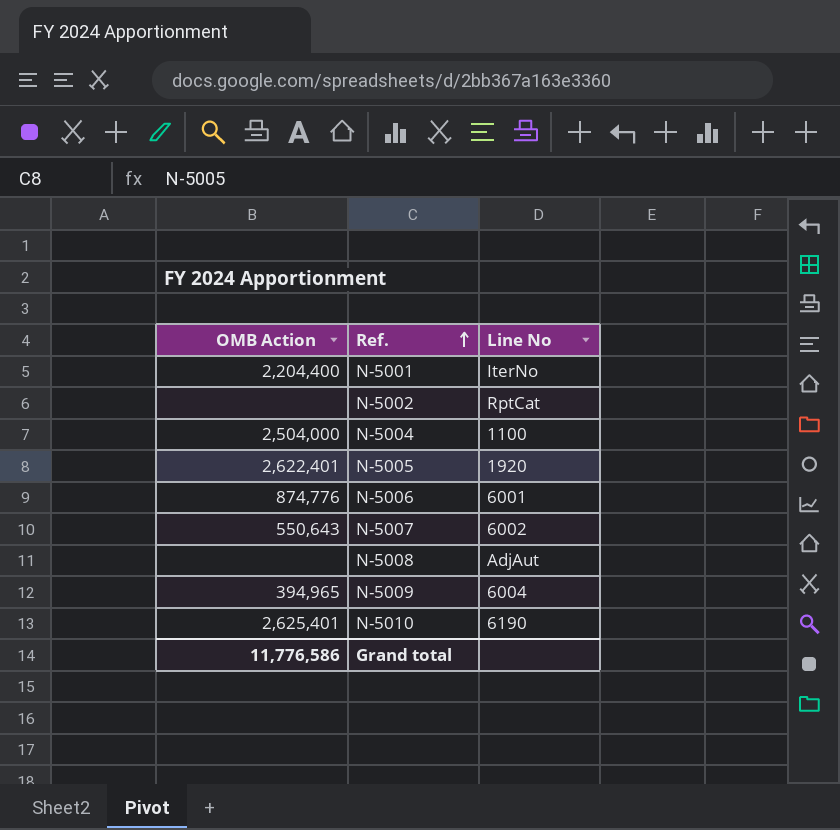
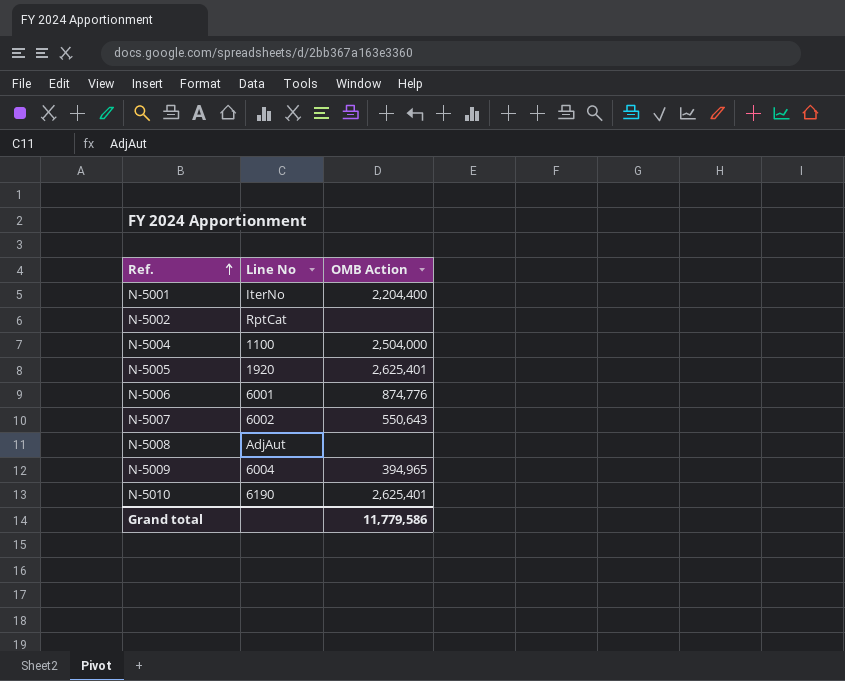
column OMB Action | position: 1 -> 3
N-5005 | OMB Action: 2,622,401 -> 2,625,401
Grand total | OMB Action: 11,776,586 -> 11,779,586

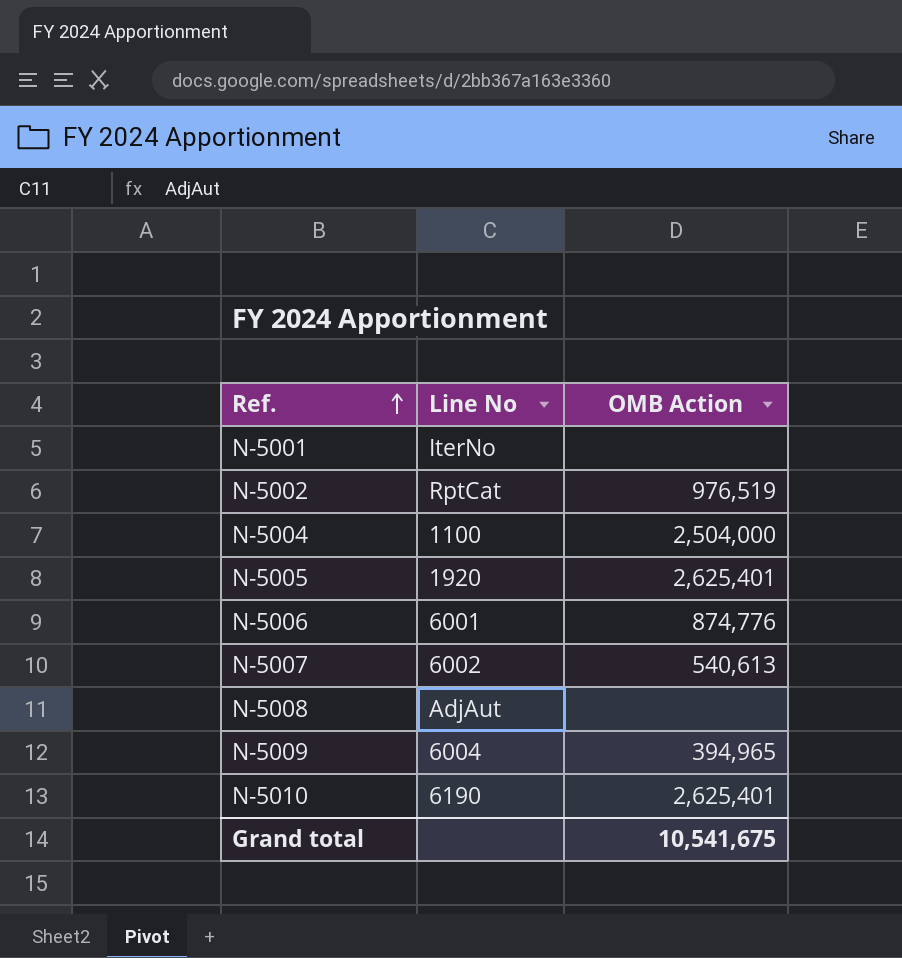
N-5001 | OMB Action: 2,204,400 -> none
N-5002 | OMB Action: none -> 976,519
N-5007 | OMB Action: 550,643 -> 540,613
Grand total | OMB Action: 11,779,586 -> 10,541,675

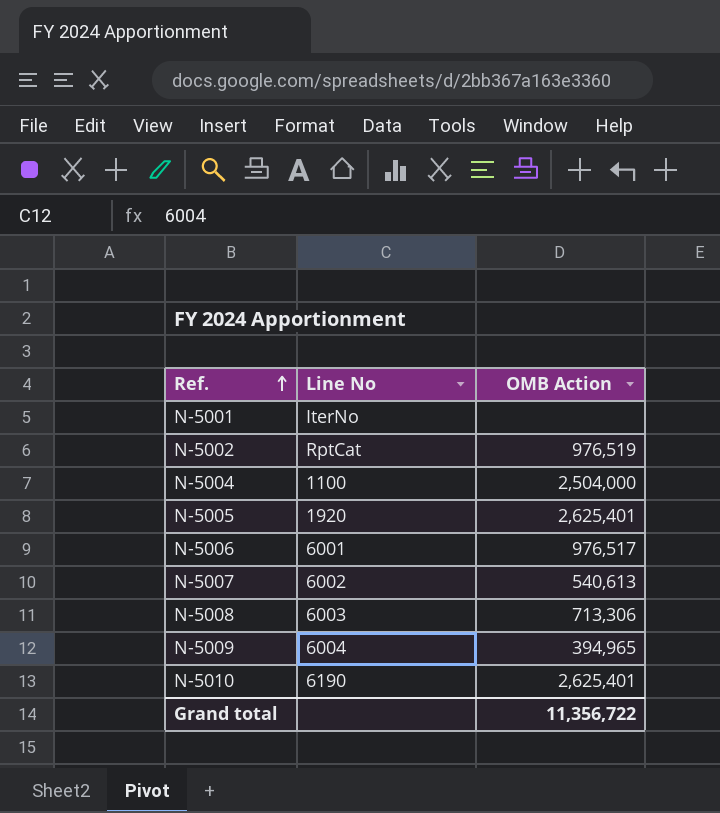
N-5006 | OMB Action: 874,776 -> 976,517
N-5008 | Line No: AdjAut -> 6003
N-5008 | OMB Action: none -> 713,306
Grand total | OMB Action: 10,541,675 -> 11,356,722

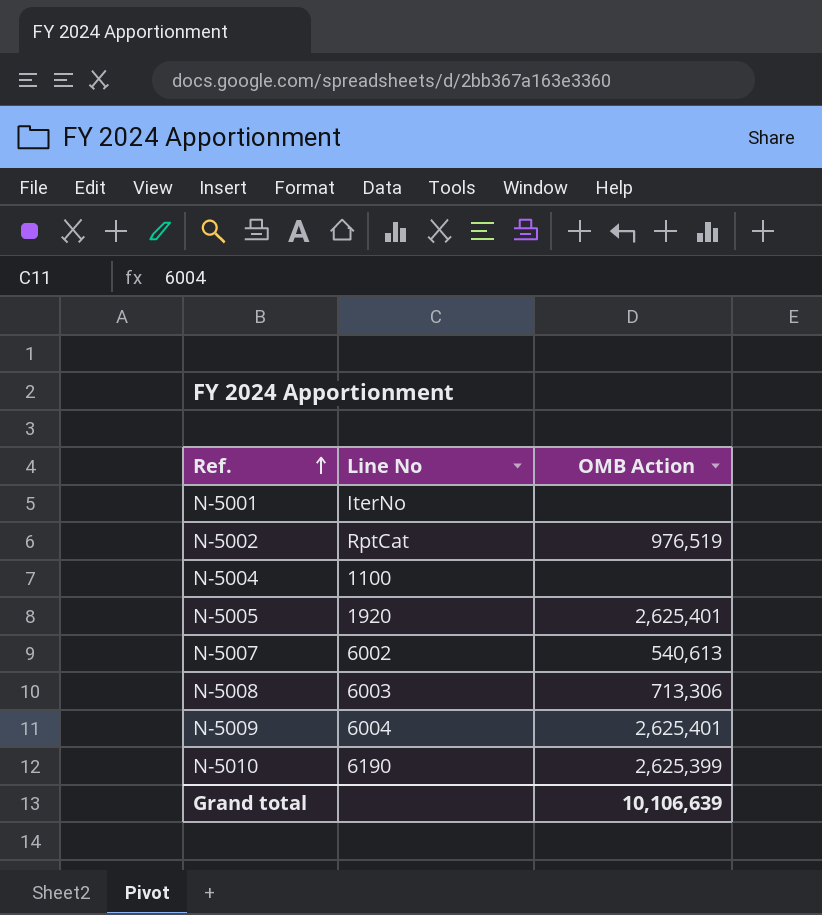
row N-5006: 6001 | 976,517 -> none
N-5004 | OMB Action: 2,504,000 -> none
N-5009 | OMB Action: 394,965 -> 2,625,401
N-5010 | OMB Action: 2,625,401 -> 2,625,399
Grand total | OMB Action: 11,356,722 -> 10,106,639

